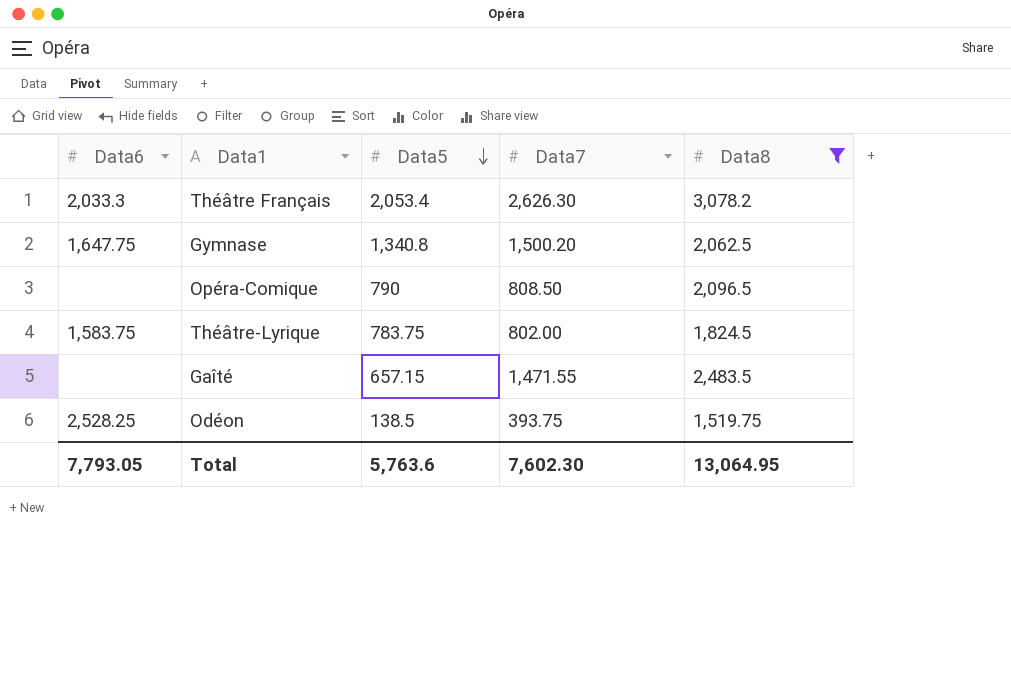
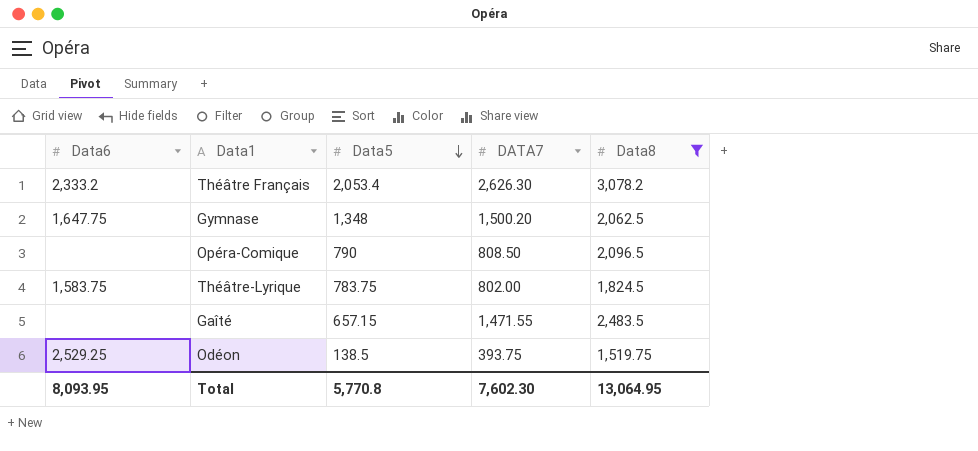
column name: Data7 -> DATA7
Théâtre Français | Data6: 2,033.3 -> 2,333.2
Gymnase | Data5: 1,340.8 -> 1,348
Odéon | Data6: 2,528.25 -> 2,529.25
Total | Data6: 7,793.05 -> 8,093.95
Total | Data5: 5,763.6 -> 5,770.8

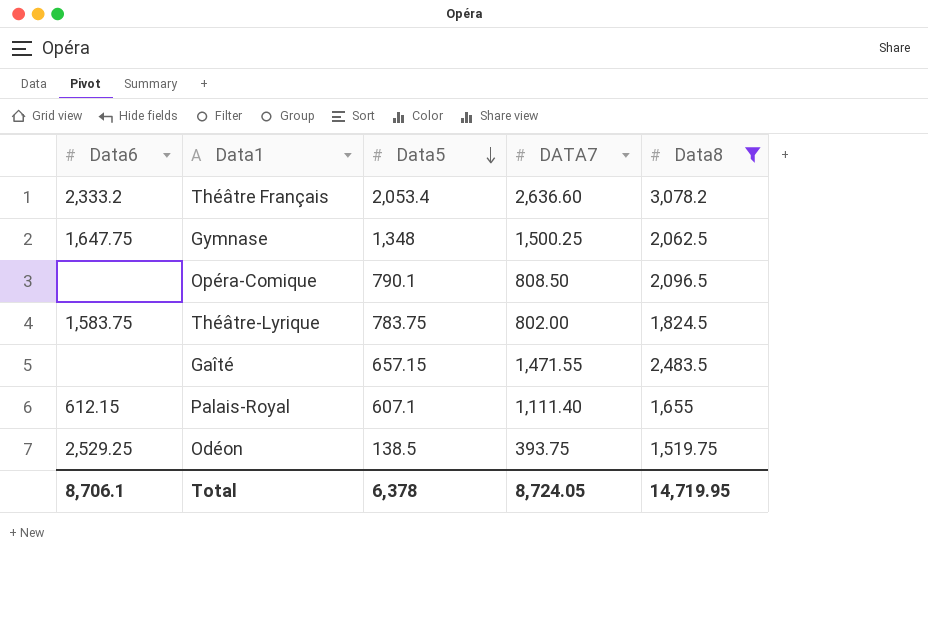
Théâtre Français | DATA7: 2,626.30 -> 2,636.60
Gymnase | DATA7: 1,500.20 -> 1,500.25
Opéra-Comique | Data5: 790 -> 790.1
row Palais-Royal: none -> 612.15 | 607.1 | 1,111.40 | 1,655
Total | Data6: 8,093.95 -> 8,706.1
Total | Data5: 5,770.8 -> 6,378
Total | DATA7: 7,602.30 -> 8,724.05
Total | Data8: 13,064.95 -> 14,719.95

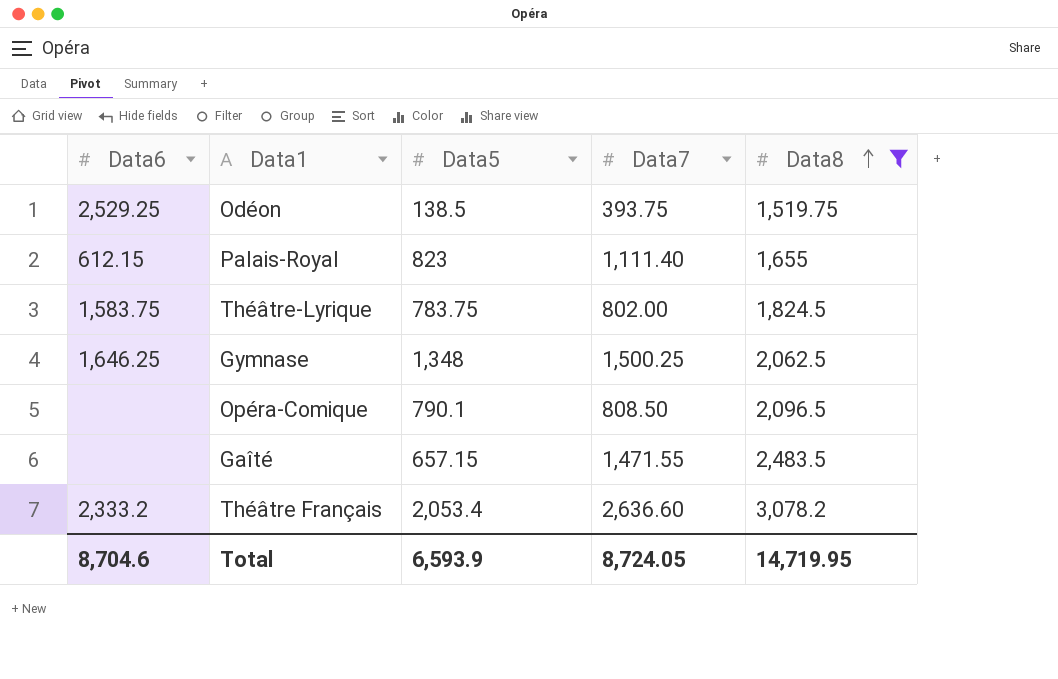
row order: Data5 descending -> Data8 ascending
column name: DATA7 -> Data7
Palais-Royal | Data5: 607.1 -> 823
Gymnase | Data6: 1,647.75 -> 1,646.25
Total | Data6: 8,706.1 -> 8,704.6
Total | Data5: 6,378 -> 6,593.9

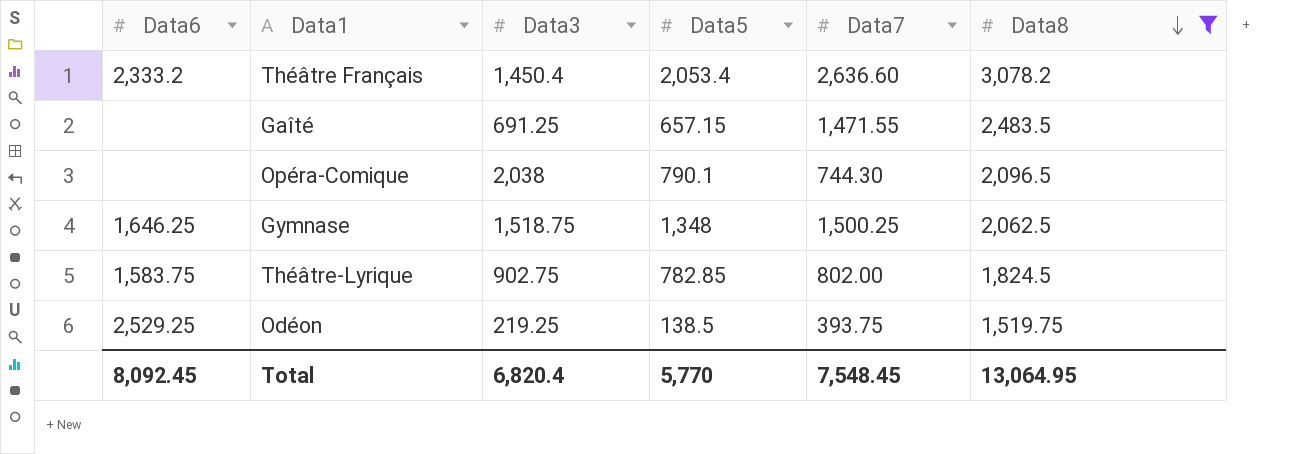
row order: Data8 ascending -> Data8 descending
column Data3 | position: none -> 3
row Palais-Royal: 612.15 | 823 | 1,111.40 | 1,655 -> none
Opéra-Comique | Data7: 808.50 -> 744.30
Théâtre-Lyrique | Data5: 783.75 -> 782.85
Total | Data6: 8,704.6 -> 8,092.45
Total | Data5: 6,593.9 -> 5,770
Total | Data7: 8,724.05 -> 7,548.45
Total | Data8: 14,719.95 -> 13,064.95

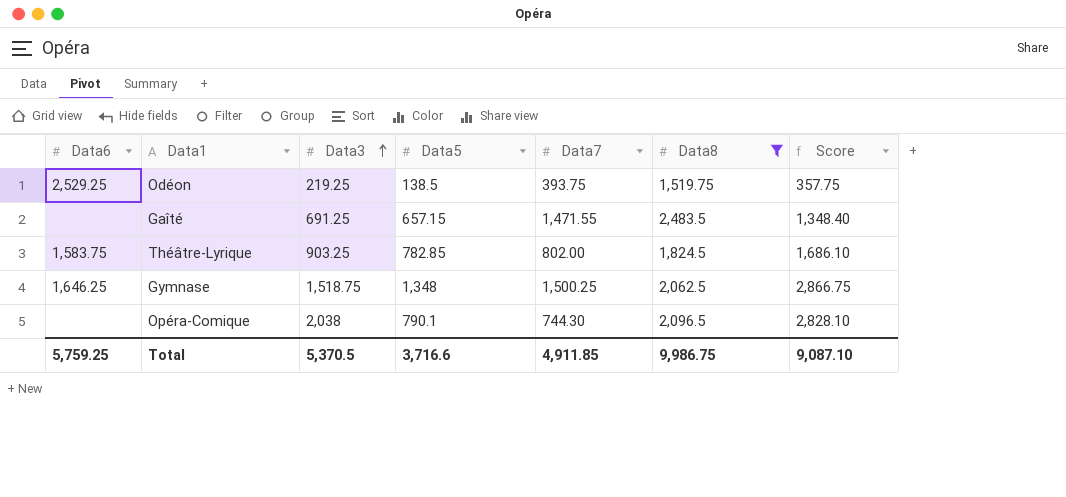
row order: Data8 descending -> Data3 ascending
column Score | formula: none -> [Data3] + [Data5]
row Théâtre Français: 2,333.2 | 1,450.4 | 2,053.4 | 2,636.60 | 3,078.2 -> none
Théâtre-Lyrique | Data3: 902.75 -> 903.25
Total | Data6: 8,092.45 -> 5,759.25
Total | Data3: 6,820.4 -> 5,370.5
Total | Data5: 5,770 -> 3,716.6
Total | Data7: 7,548.45 -> 4,911.85
Total | Data8: 13,064.95 -> 9,986.75

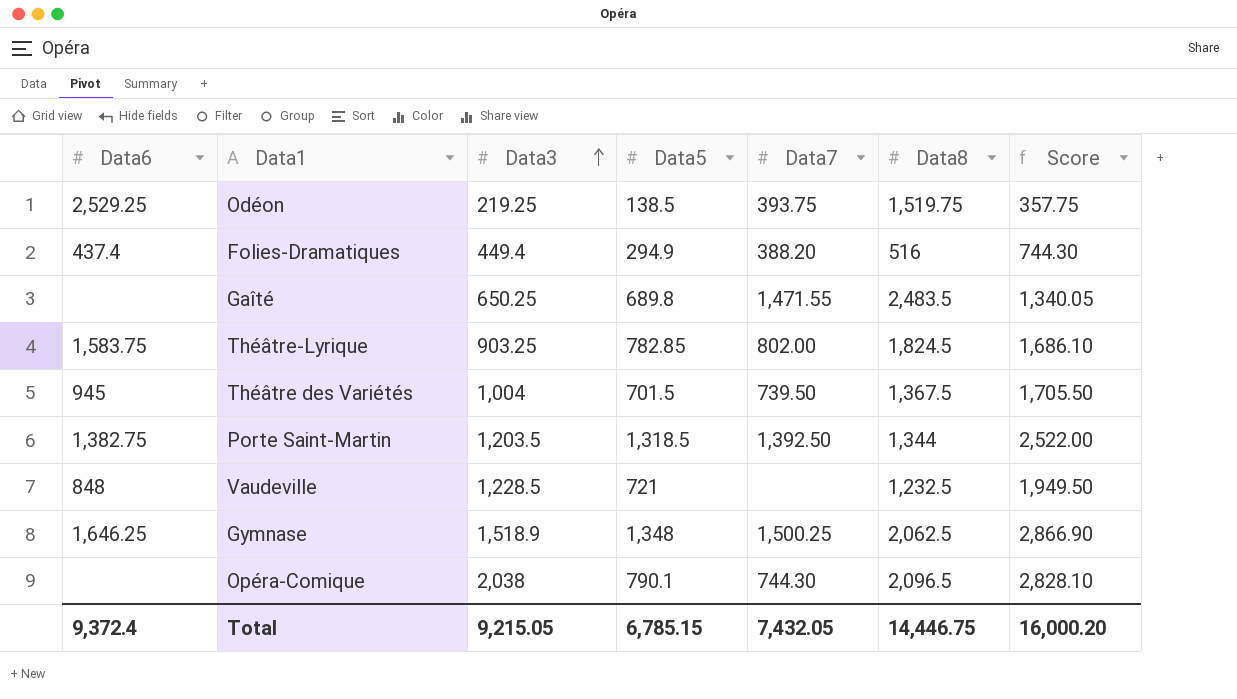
filter: Data8 >= 1,519.75 -> none
Gaîté | Data3: 691.25 -> 650.25
Gaîté | Data5: 657.15 -> 689.8
Gaîté | Score: 1,348.40 -> 1,340.05
Gymnase | Data3: 1,518.75 -> 1,518.9
Gymnase | Score: 2,866.75 -> 2,866.90
Total | Data6: 5,759.25 -> 9,372.4
Total | Data3: 5,370.5 -> 9,215.05
Total | Data5: 3,716.6 -> 6,785.15
Total | Data7: 4,911.85 -> 7,432.05
Total | Data8: 9,986.75 -> 14,446.75
Total | Score: 9,087.10 -> 16,000.20

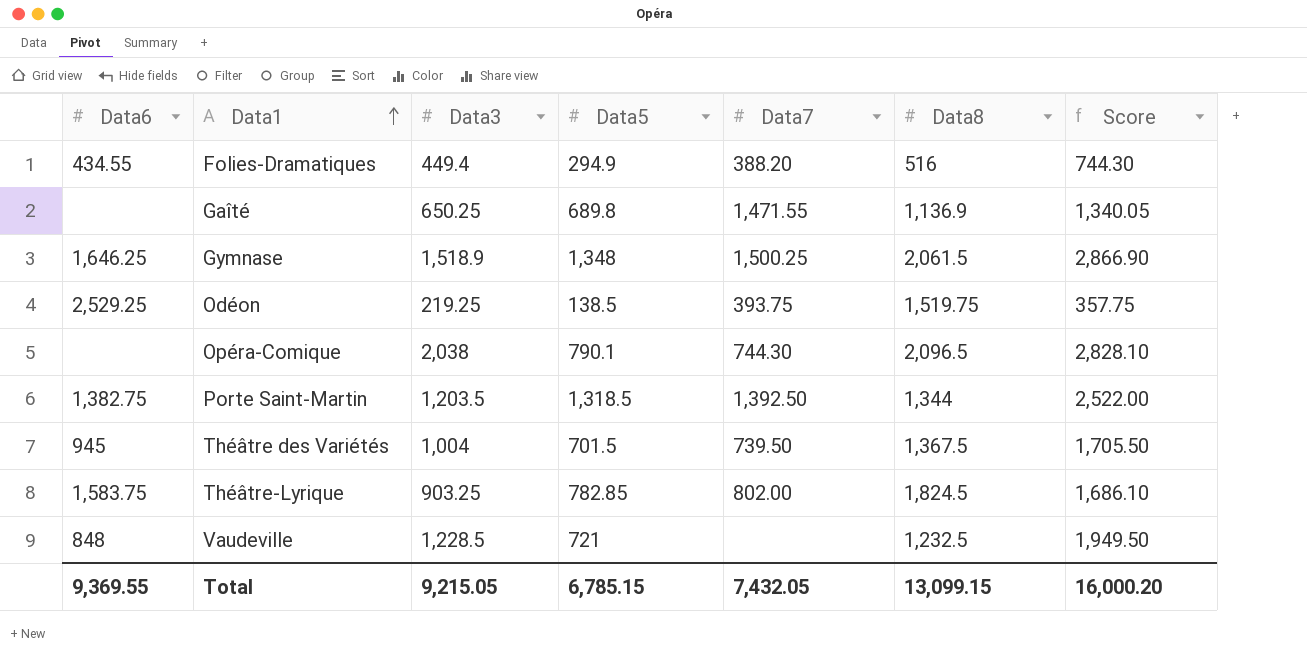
row order: Data3 ascending -> Data1 ascending
Folies-Dramatiques | Data6: 437.4 -> 434.55
Gaîté | Data8: 2,483.5 -> 1,136.9
Gymnase | Data8: 2,062.5 -> 2,061.5
Total | Data6: 9,372.4 -> 9,369.55
Total | Data8: 14,446.75 -> 13,099.15

